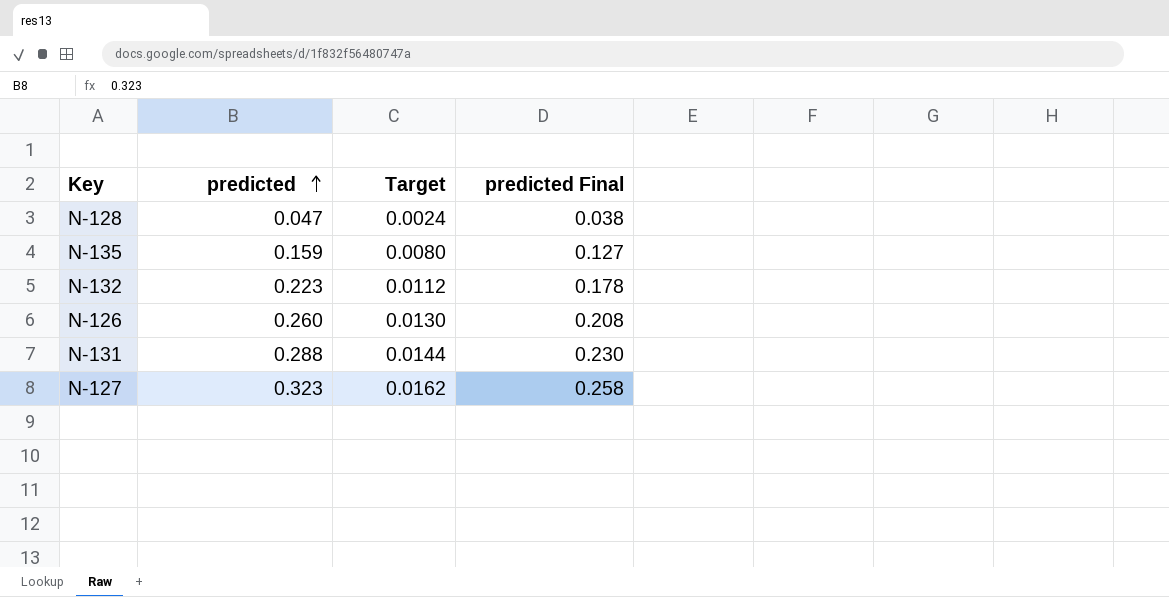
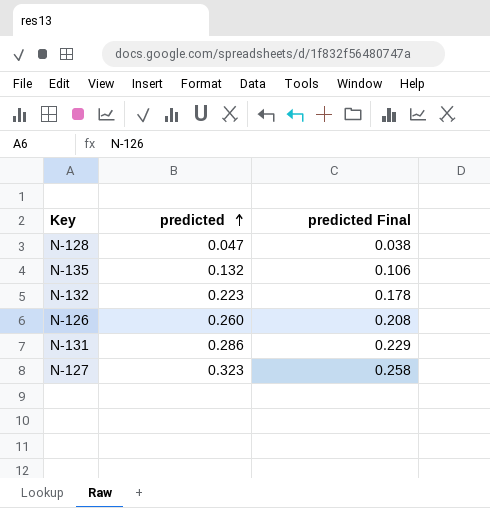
column Target | formula: [predicted] * 0.05 -> none
N-135 | predicted: 0.159 -> 0.132
N-135 | predicted Final: 0.127 -> 0.106
N-131 | predicted: 0.288 -> 0.286
N-131 | predicted Final: 0.230 -> 0.229

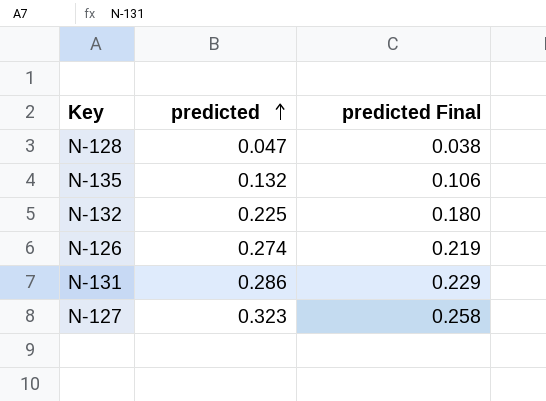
N-132 | predicted: 0.223 -> 0.225
N-132 | predicted Final: 0.178 -> 0.180
N-126 | predicted: 0.260 -> 0.274
N-126 | predicted Final: 0.208 -> 0.219

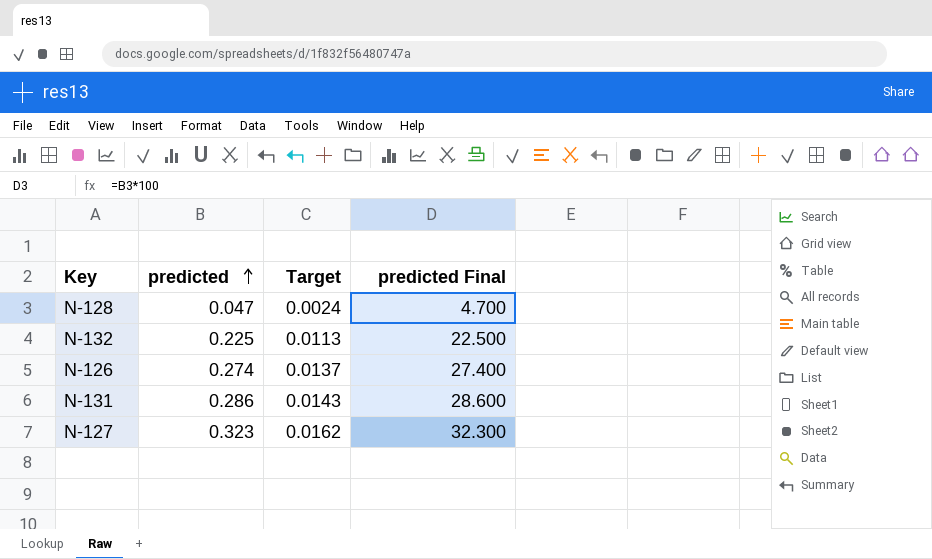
column Target | formula: none -> [predicted] * 0.05
column predicted Final | formula: [predicted] * 0.8 -> [predicted] * 100
row N-135: 0.132 | 0.106 -> none

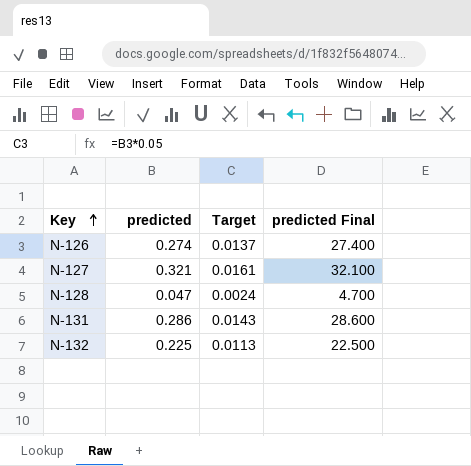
row order: predicted ascending -> Key ascending
N-127 | predicted: 0.323 -> 0.321
N-127 | Target: 0.0162 -> 0.0161
N-127 | predicted Final: 32.300 -> 32.100

